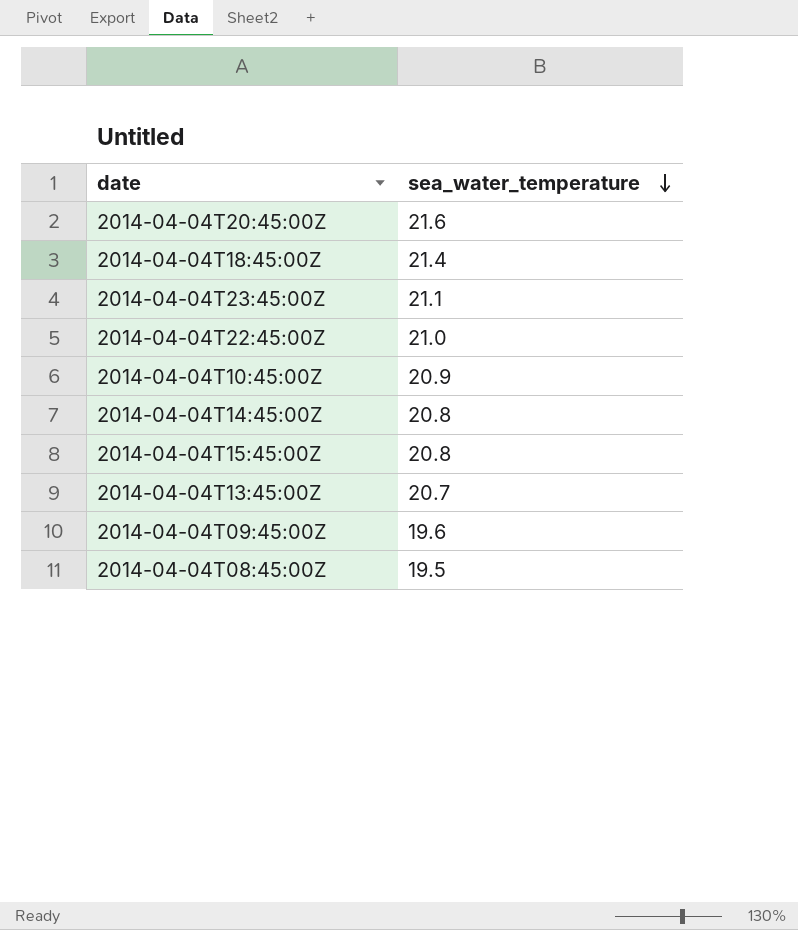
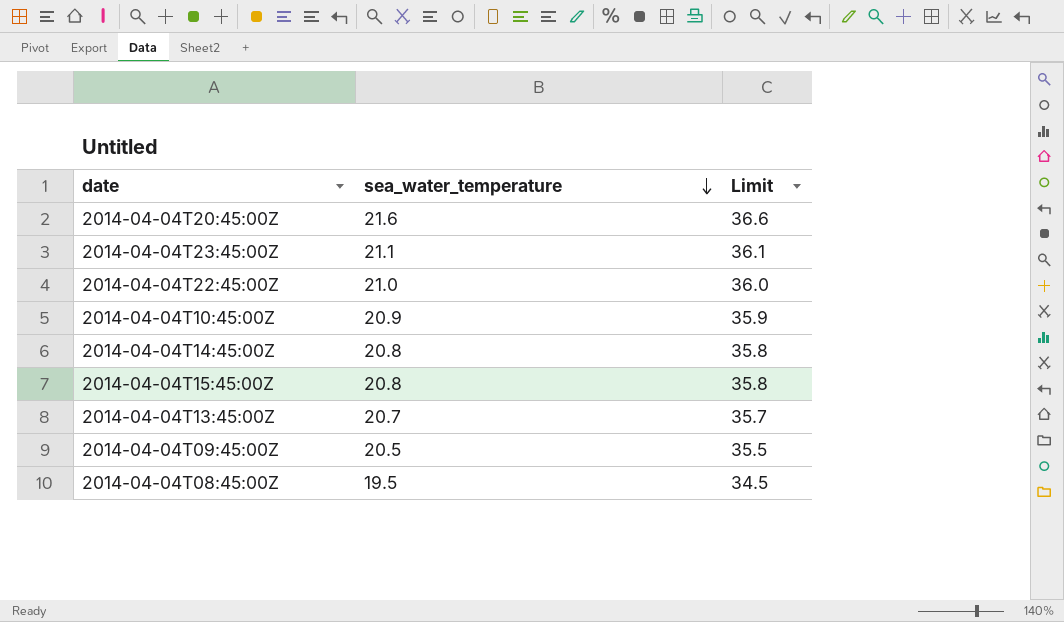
column Limit | formula: none -> [sea_water_temperature] + 15
row 2014-04-04T18:45:00Z: 21.4 -> none
2014-04-04T09:45:00Z | sea_water_temperature: 19.6 -> 20.5

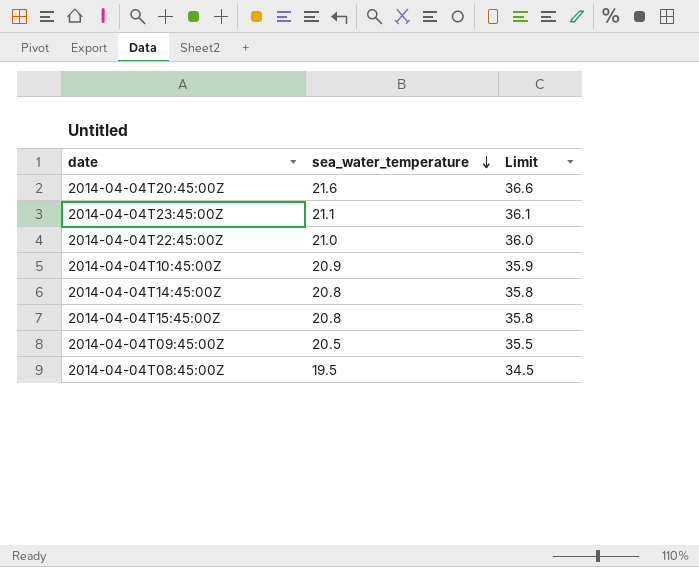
row 2014-04-04T13:45:00Z: 20.7 | 35.7 -> none

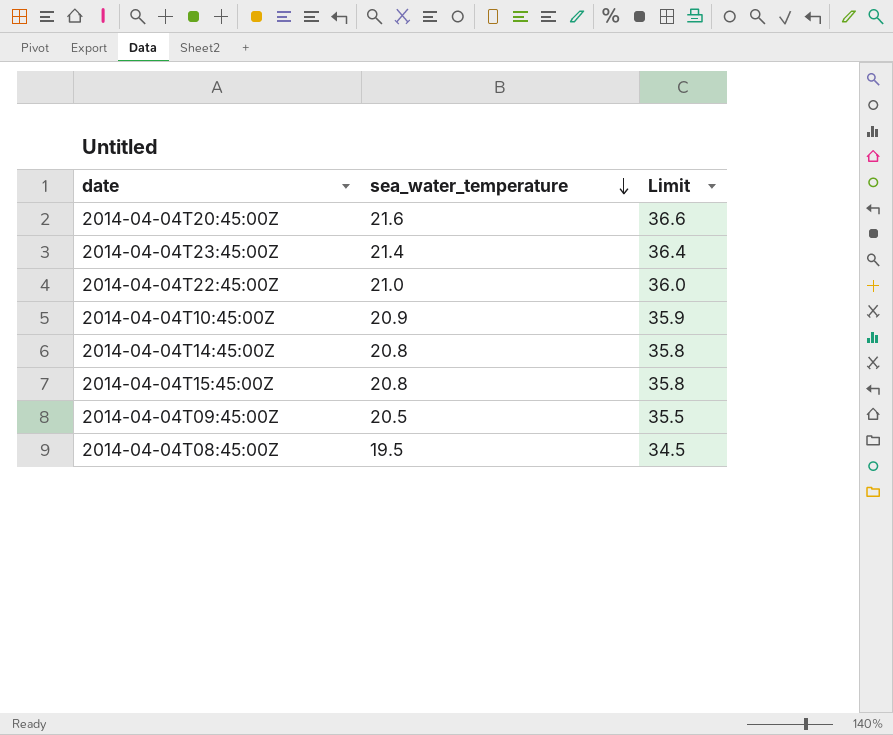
2014-04-04T23:45:00Z | sea_water_temperature: 21.1 -> 21.4
2014-04-04T23:45:00Z | Limit: 36.1 -> 36.4

